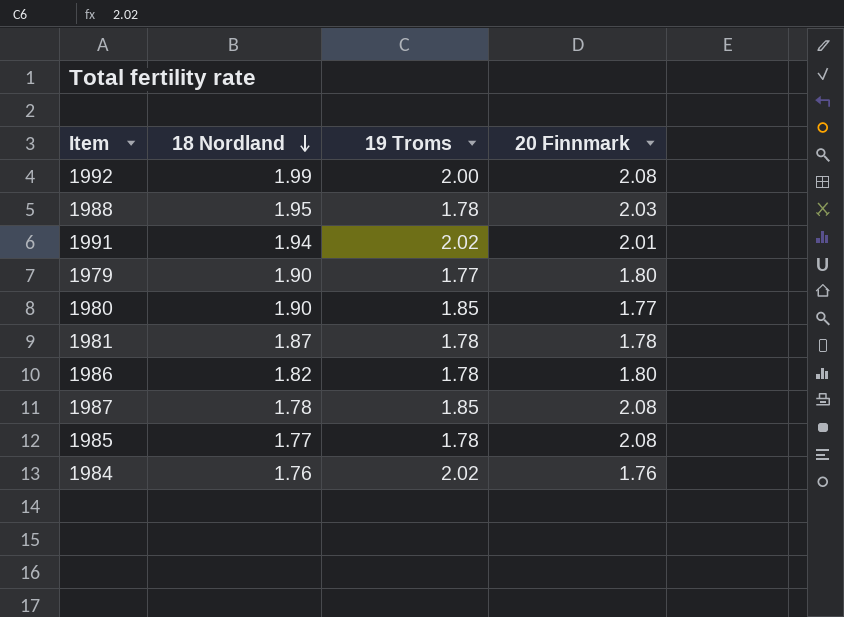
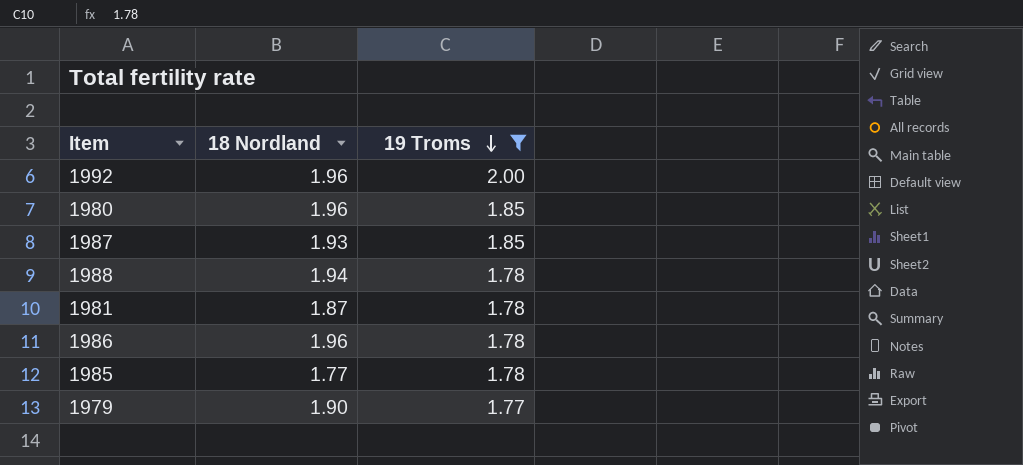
filter: none -> 19 Troms != 2.02
row order: 18 Nordland descending -> 19 Troms descending
column 20 Finnmark | position: 4 -> none
1992 | 18 Nordland: 1.99 -> 1.96
1980 | 18 Nordland: 1.90 -> 1.96
1987 | 18 Nordland: 1.78 -> 1.93
1988 | 18 Nordland: 1.95 -> 1.94
1986 | 18 Nordland: 1.82 -> 1.96

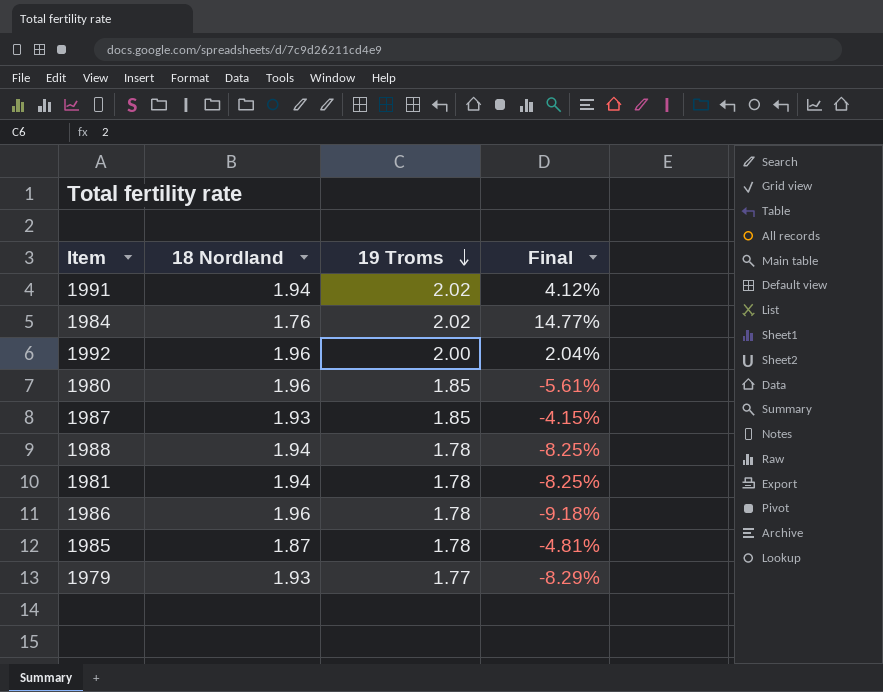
filter: 19 Troms != 2.02 -> none
column Final | formula: none -> ([19 Troms] - [18 Nordland]) / [18 Nordland]
1981 | 18 Nordland: 1.87 -> 1.94
1985 | 18 Nordland: 1.77 -> 1.87
1979 | 18 Nordland: 1.90 -> 1.93

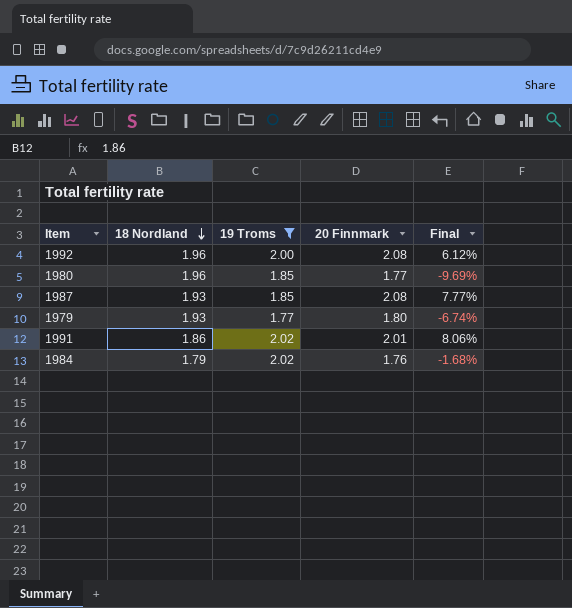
filter: none -> 19 Troms != 1.78
row order: 19 Troms descending -> 18 Nordland descending
column 20 Finnmark | position: none -> 4
column Final | formula: ([19 Troms] - [18 Nordland]) / [18 Nordland] -> ([20 Finnmark] - [18 Nordland]) / [18 Nordland]
1991 | 18 Nordland: 1.94 -> 1.86
1984 | 18 Nordland: 1.76 -> 1.79

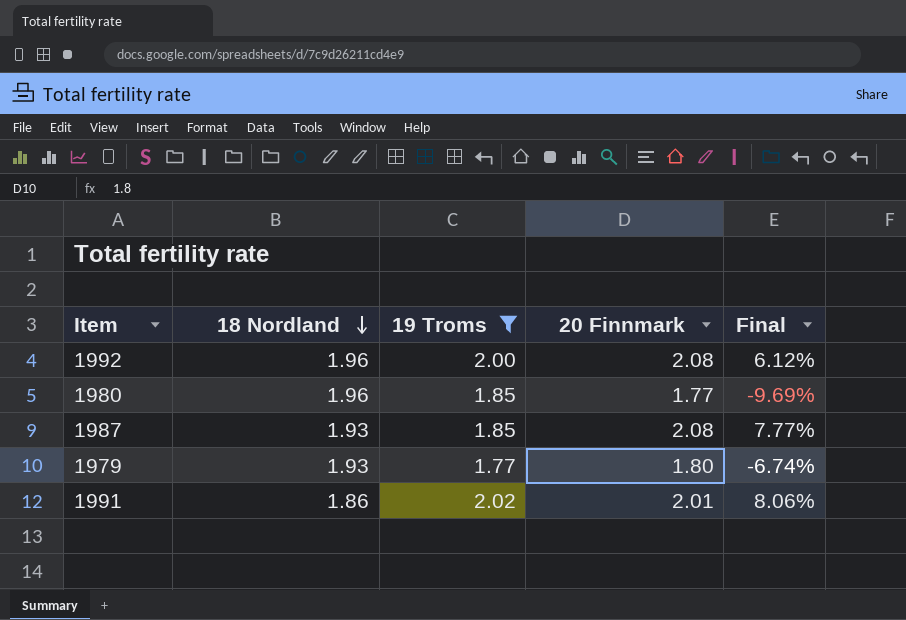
row 1984: 1.79 | 2.02 | 1.76 | -1.68% -> none

